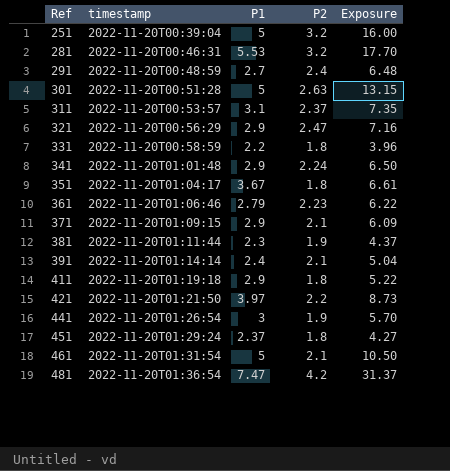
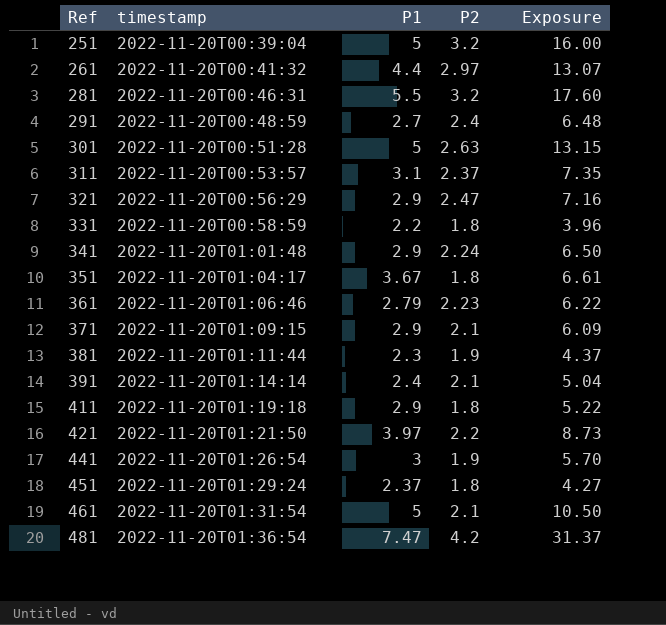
row 261: none -> 2022-11-20T00:41:32 | 4.4 | 2.97 | 13.07
281 | P1: 5.53 -> 5.5
281 | Exposure: 17.70 -> 17.60

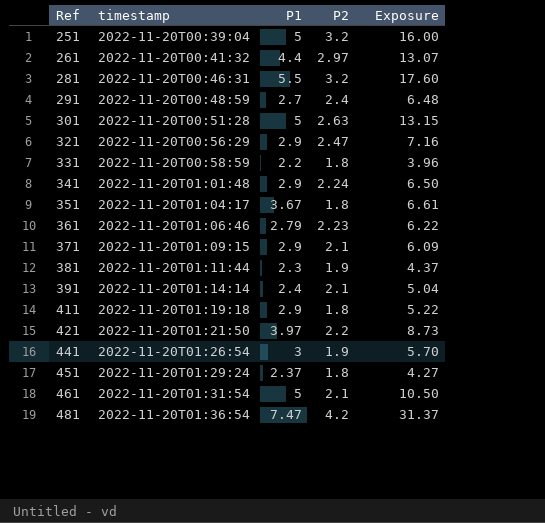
row 311: 2022-11-20T00:53:57 | 3.1 | 2.37 | 7.35 -> none

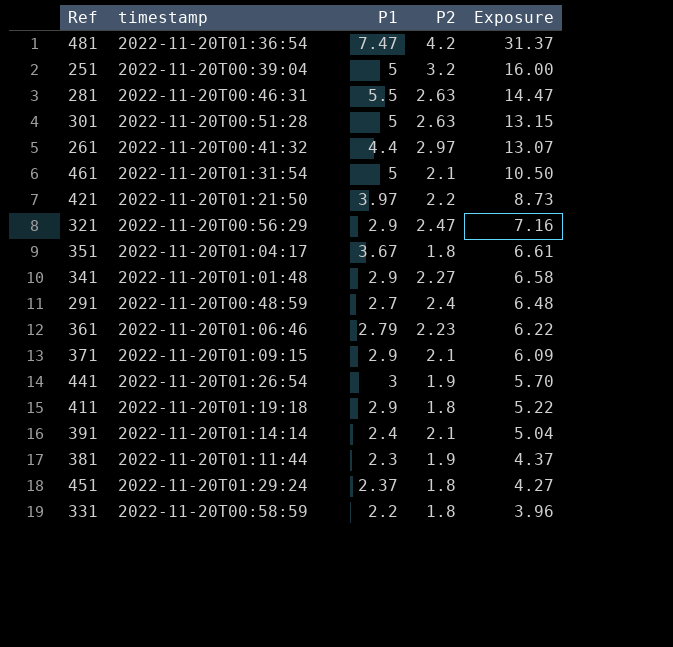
row order: Ref ascending -> Exposure descending
281 | P2: 3.2 -> 2.63
281 | Exposure: 17.60 -> 14.47
341 | P2: 2.24 -> 2.27
341 | Exposure: 6.50 -> 6.58

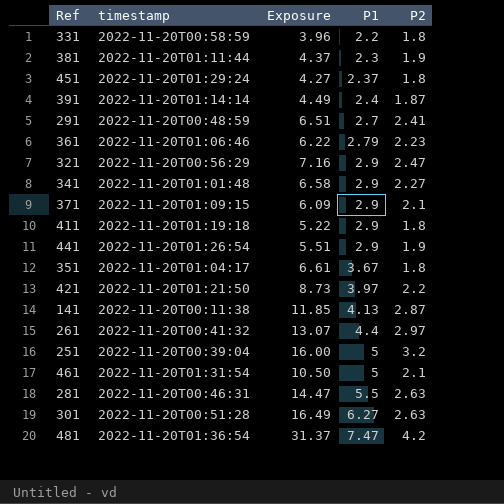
row order: Exposure descending -> P1 ascending
column Exposure | position: 5 -> 3
391 | Exposure: 5.04 -> 4.49
391 | P2: 2.1 -> 1.87
291 | Exposure: 6.48 -> 6.51
291 | P2: 2.4 -> 2.41
441 | Exposure: 5.70 -> 5.51
441 | P1: 3 -> 2.9
row 141: none -> 2022-11-20T00:11:38 | 11.85 | 4.13 | 2.87
301 | Exposure: 13.15 -> 16.49
301 | P1: 5 -> 6.27

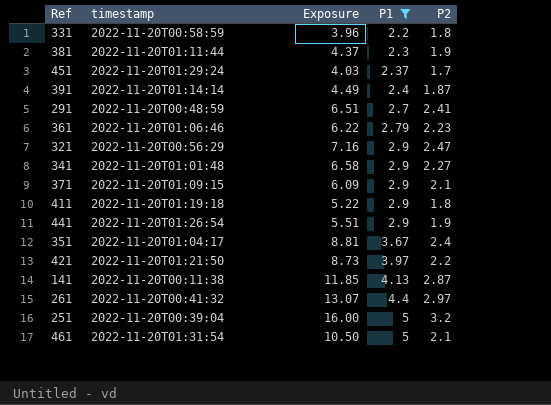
filter: none -> P1 <= 5
451 | Exposure: 4.27 -> 4.03
451 | P2: 1.8 -> 1.7
351 | Exposure: 6.61 -> 8.81
351 | P2: 1.8 -> 2.4

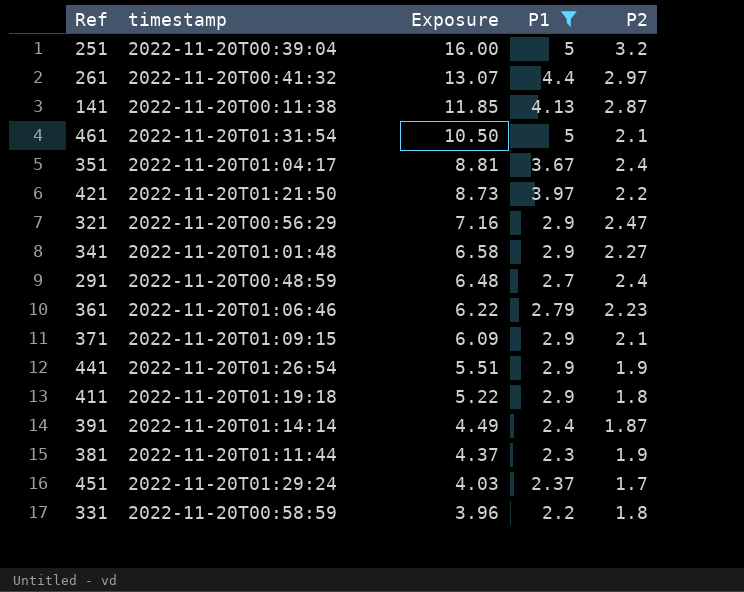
row order: P1 ascending -> Exposure descending
291 | Exposure: 6.51 -> 6.48
291 | P2: 2.41 -> 2.4

